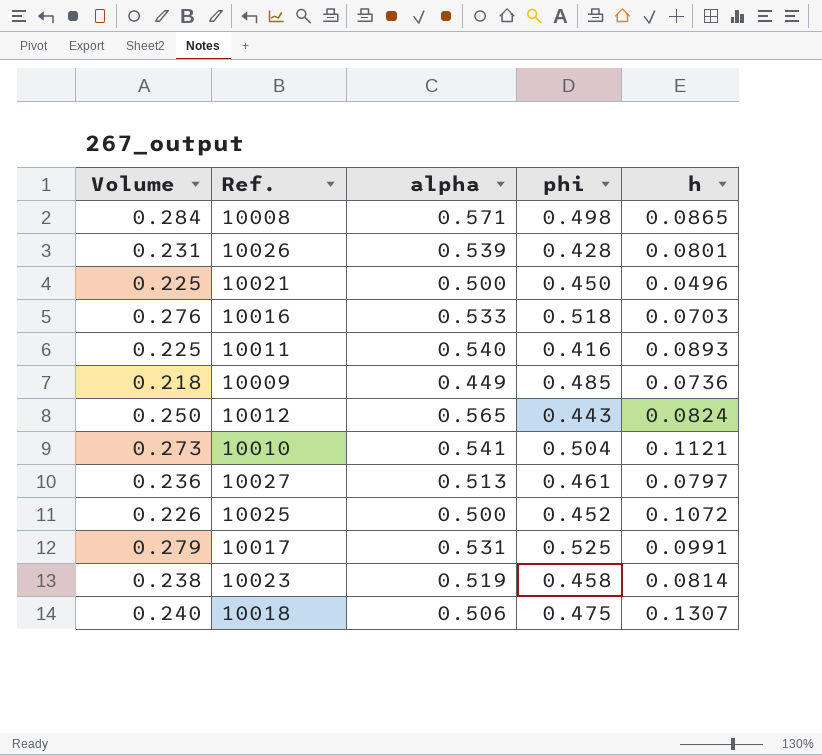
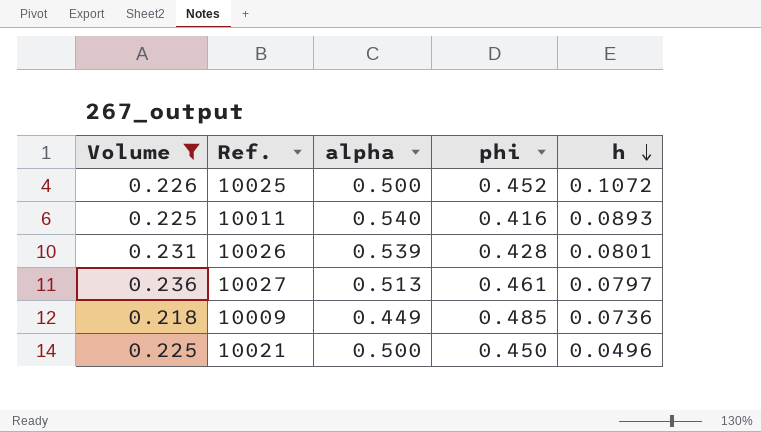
filter: none -> Volume <= 0.236
row order: none -> h descending

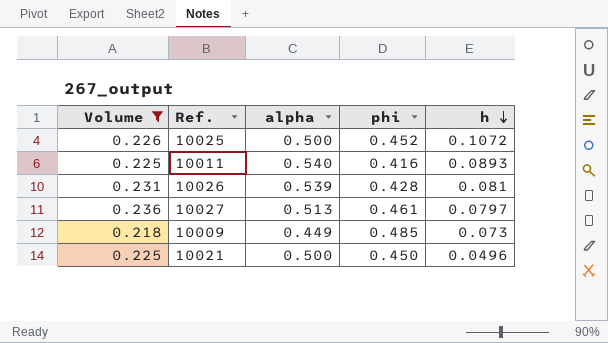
10026 | h: 0.0801 -> 0.081
10009 | h: 0.0736 -> 0.073

